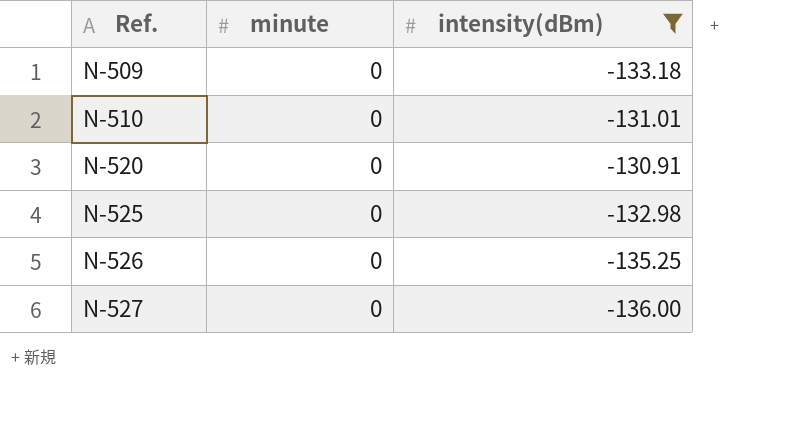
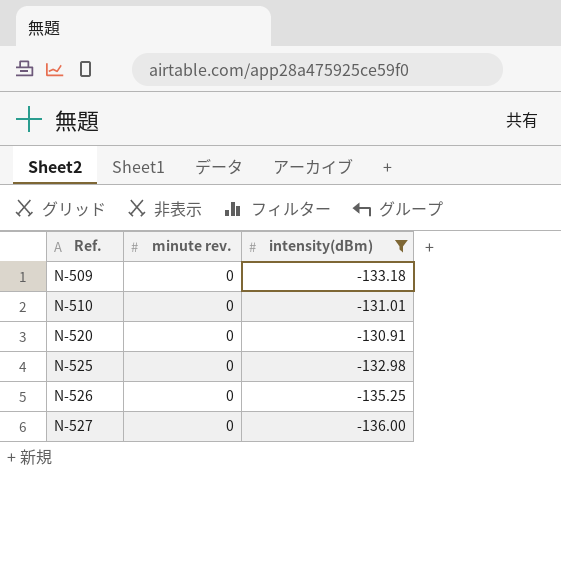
column name: minute -> minute rev.

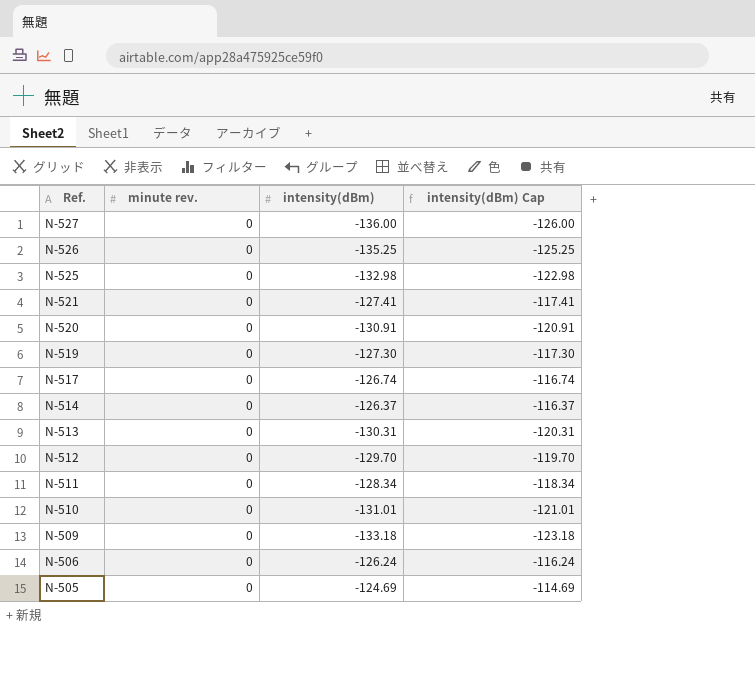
filter: intensity(dBm) <= -130.91 -> none
row order: Ref. ascending -> Ref. descending
column intensity(dBm) Cap | formula: none -> [intensity(dBm)] + 10

